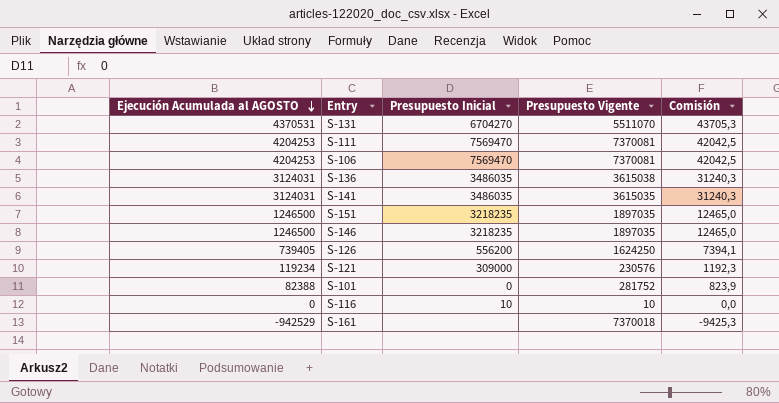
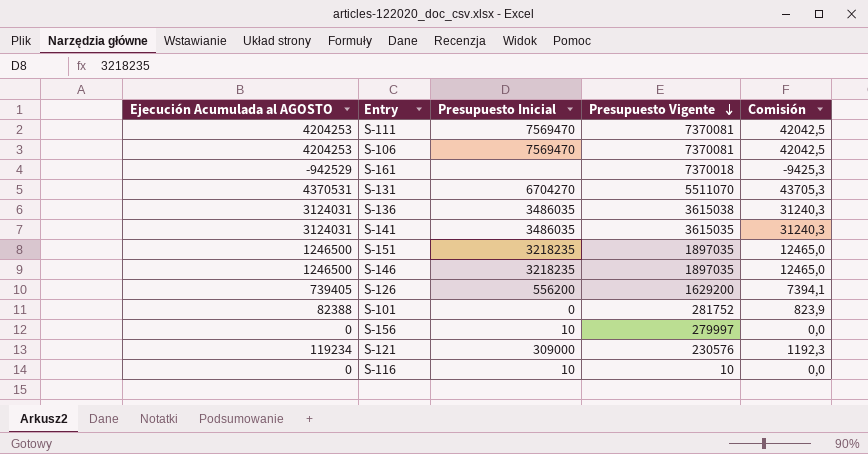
row order: Ejecución Acumulada al AGOSTO descending -> Presupuesto Vigente descending
S-126 | Presupuesto Vigente: 1624250 -> 1629200
row S-156: none -> 0 | 10 | 279997 | 0,0

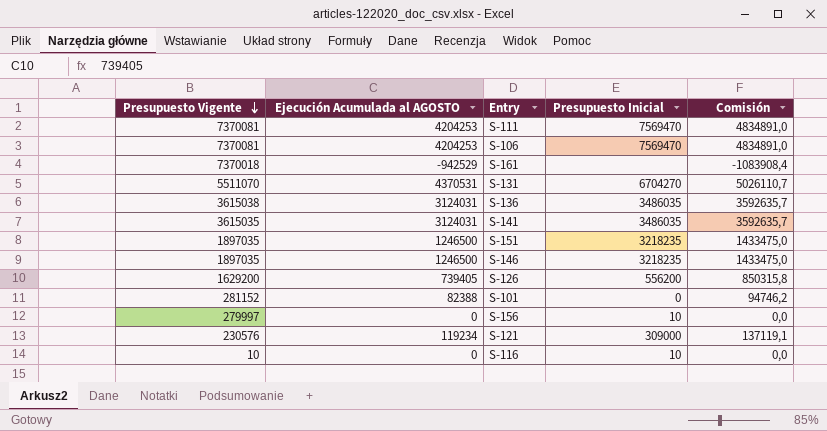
column Presupuesto Vigente | position: 4 -> 1
column Comisión | formula: [Ejecución Acumulada al AGOSTO] * 0,01 -> [Ejecución Acumulada al AGOSTO] * 1,15
S-101 | Presupuesto Vigente: 281752 -> 281152

